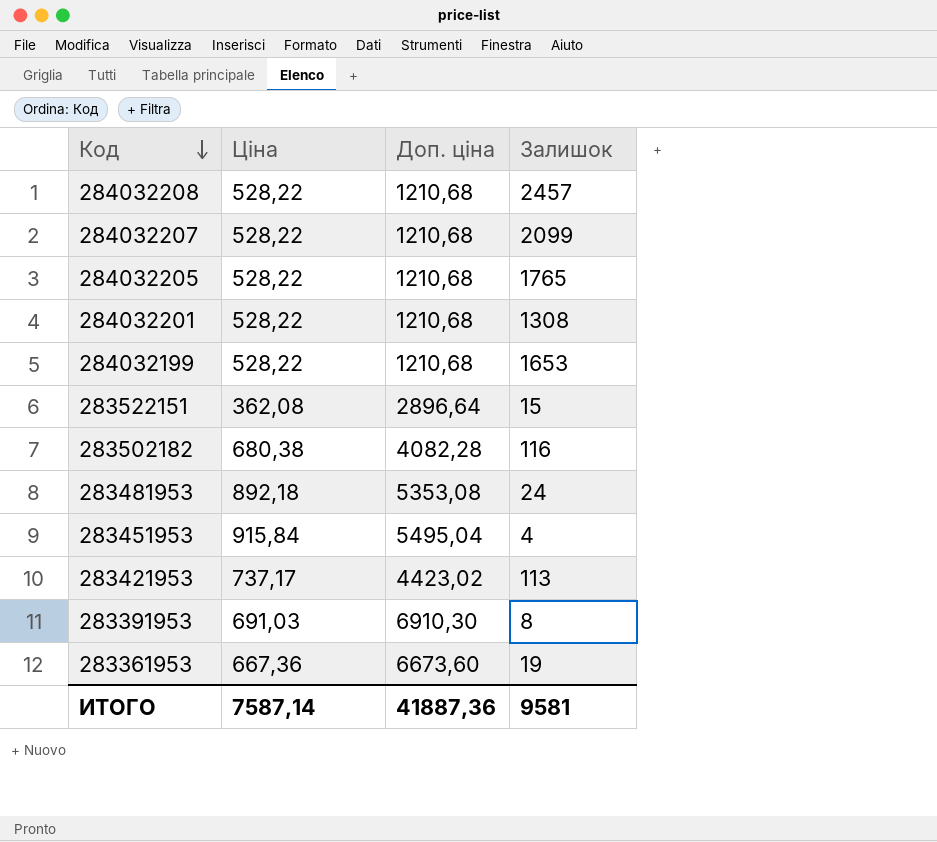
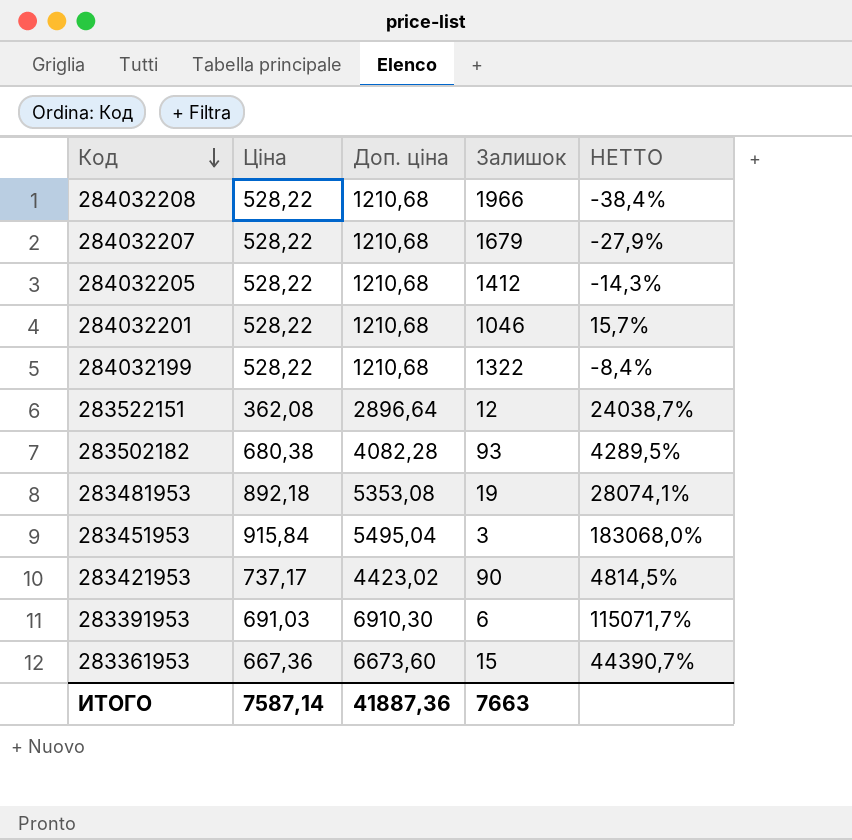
column НЕТТО | formula: none -> ([Доп. ціна] - [Залишок]) / [Залишок]
284032208 | Залишок: 2457 -> 1966
284032207 | Залишок: 2099 -> 1679
284032205 | Залишок: 1765 -> 1412
284032201 | Залишок: 1308 -> 1046
284032199 | Залишок: 1653 -> 1322
283522151 | Залишок: 15 -> 12
283502182 | Залишок: 116 -> 93
283481953 | Залишок: 24 -> 19
283451953 | Залишок: 4 -> 3
283421953 | Залишок: 113 -> 90
283391953 | Залишок: 8 -> 6
283361953 | Залишок: 19 -> 15
ИТОГО | Залишок: 9581 -> 7663

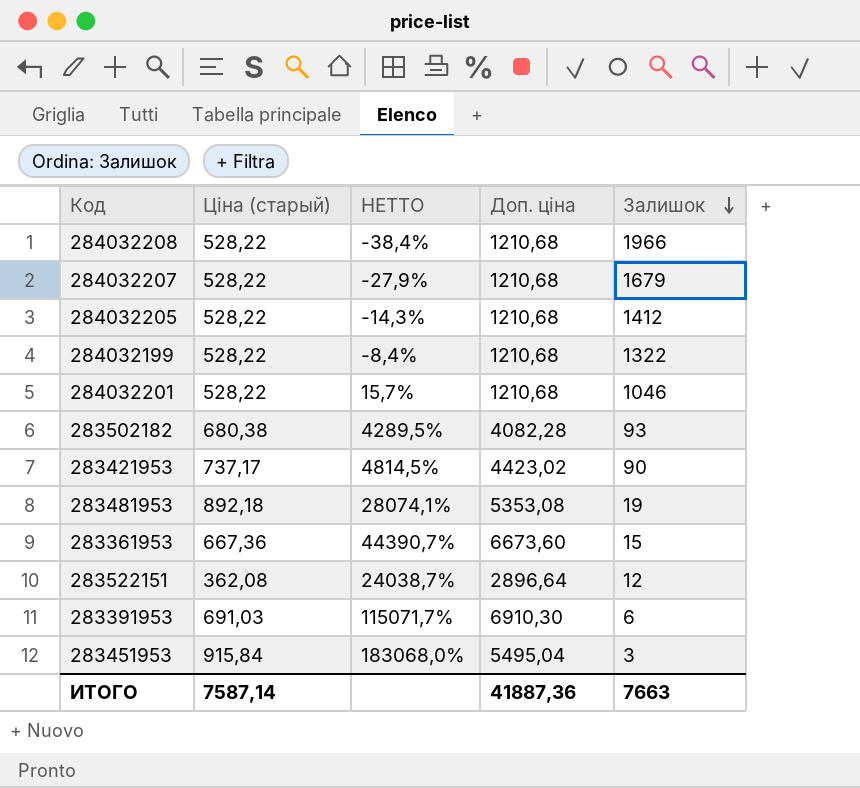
row order: Код descending -> Залишок descending
column name: Ціна -> Ціна (старый)
column НЕТТО | position: 5 -> 3

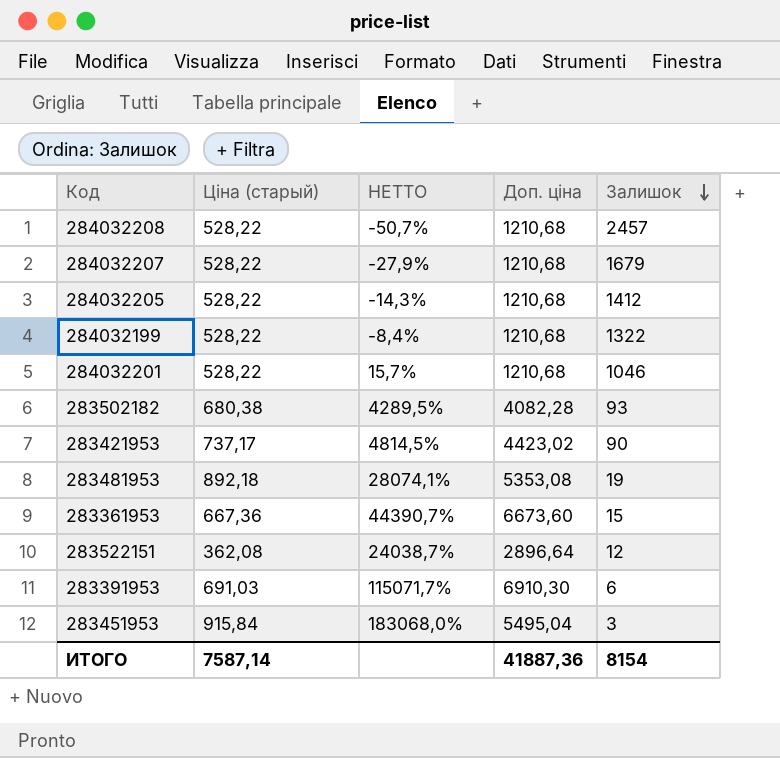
284032208 | НЕТТО: -38,4% -> -50,7%
284032208 | Залишок: 1966 -> 2457
ИТОГО | Залишок: 7663 -> 8154

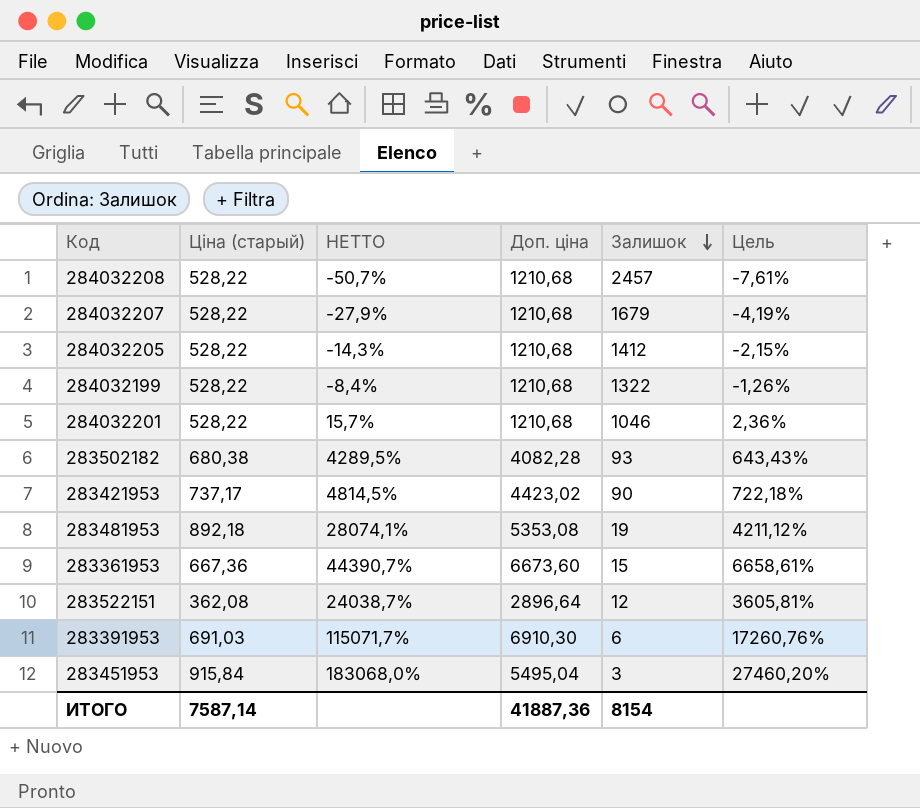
column Цель | formula: none -> [НЕТТО] * 0,15

